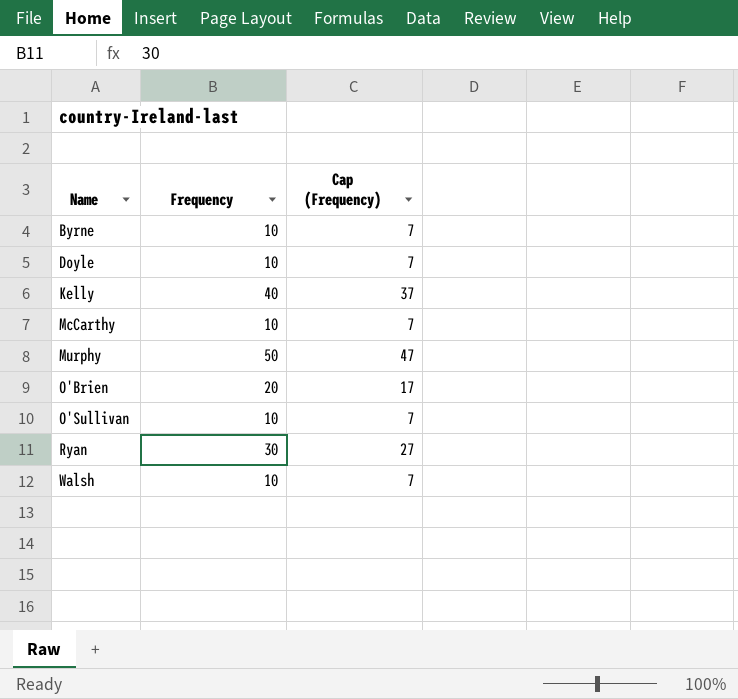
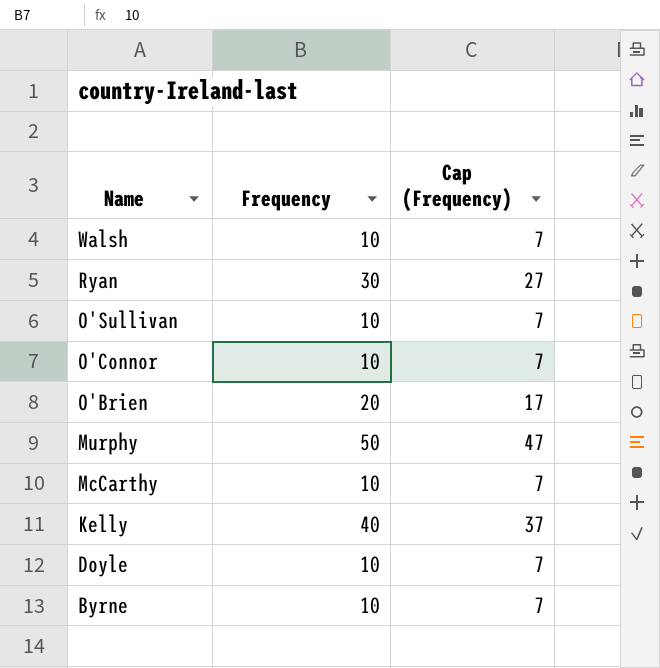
row order: Name ascending -> Name descending
row O'Connor: none -> 10 | 7

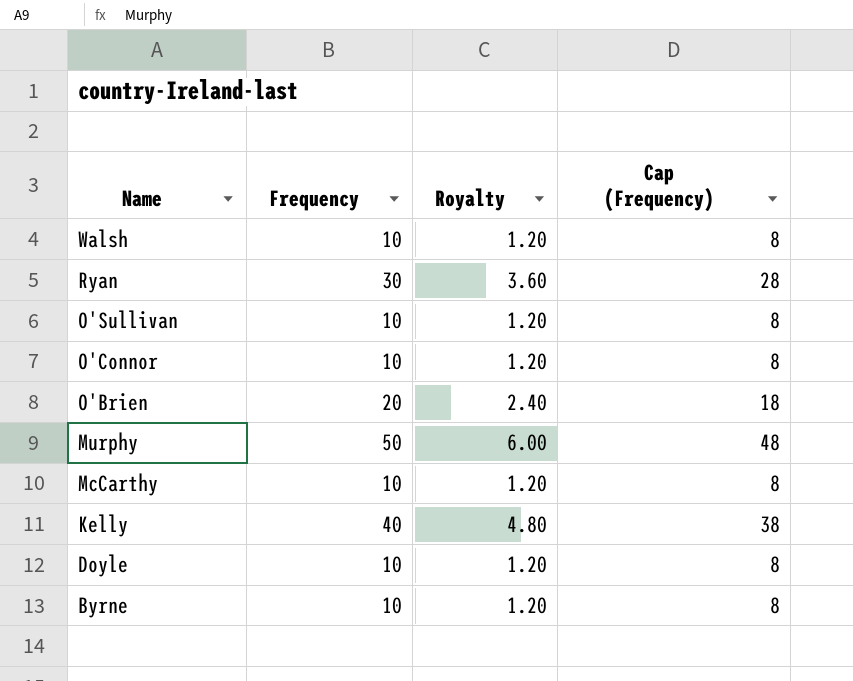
column Royalty | formula: none -> [Frequency] * 0.12
column Cap (Frequency) | formula: [Frequency] - 3 -> [Frequency] - 2

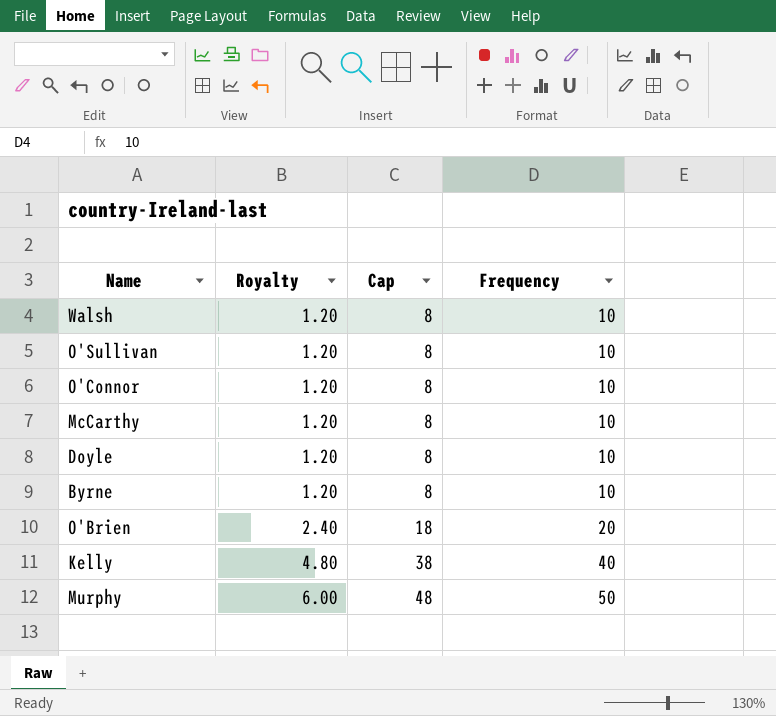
row order: Name descending -> Royalty ascending
column name: Cap (Frequency) -> Cap
column Frequency | position: 2 -> 4
row Ryan: 30 | 3.60 | 28 -> none

